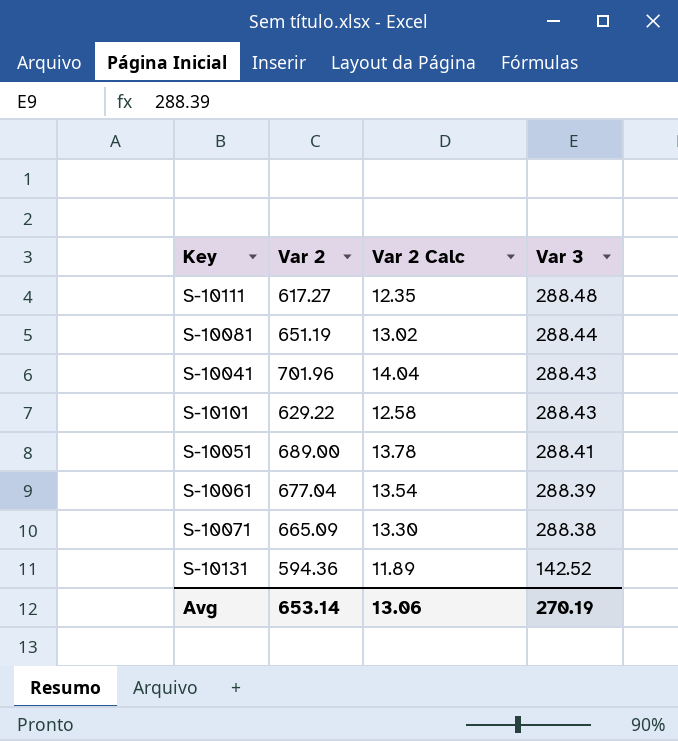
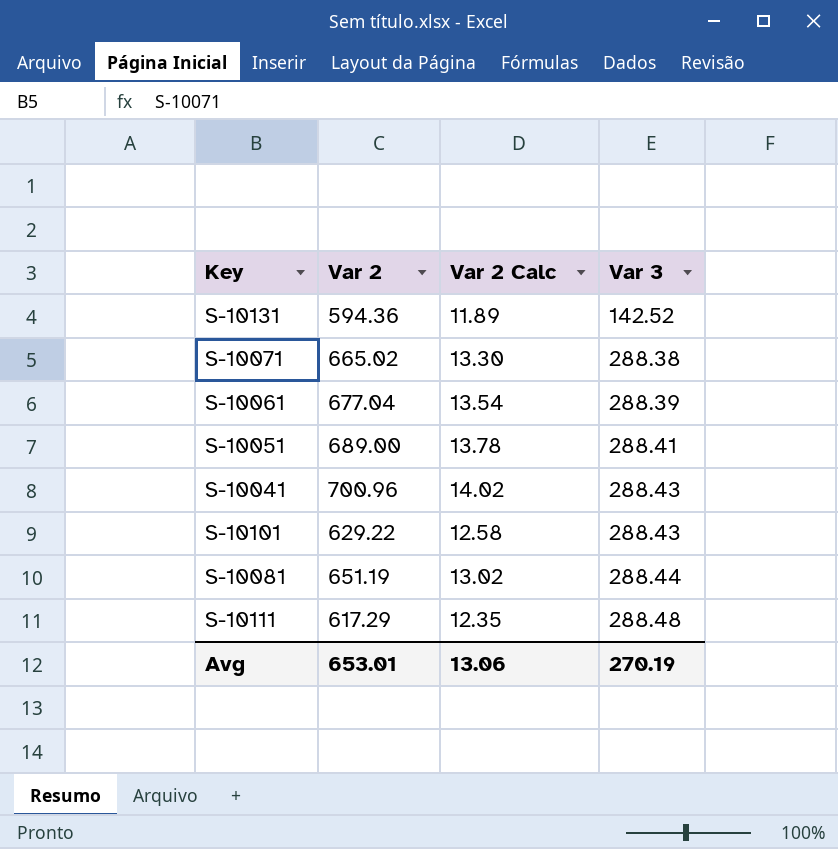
row order: Var 3 descending -> Var 3 ascending
S-10071 | Var 2: 665.09 -> 665.02
S-10041 | Var 2: 701.96 -> 700.96
S-10041 | Var 2 Calc: 14.04 -> 14.02
S-10111 | Var 2: 617.27 -> 617.29
Avg | Var 2: 653.14 -> 653.01

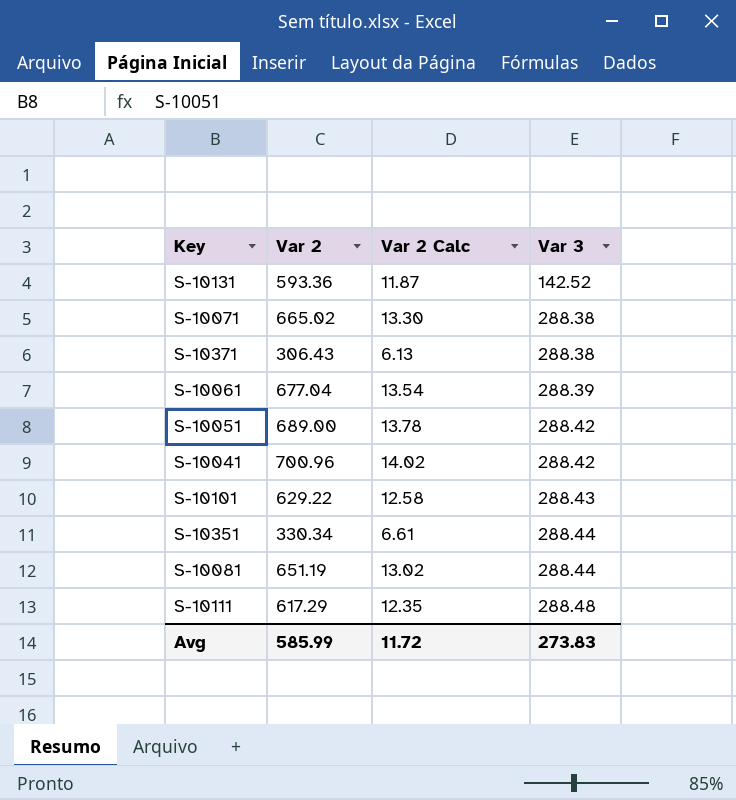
S-10131 | Var 2: 594.36 -> 593.36
S-10131 | Var 2 Calc: 11.89 -> 11.87
row S-10371: none -> 306.43 | 6.13 | 288.38
S-10051 | Var 3: 288.41 -> 288.42
S-10041 | Var 3: 288.43 -> 288.42
row S-10351: none -> 330.34 | 6.61 | 288.44
Avg | Var 2: 653.01 -> 585.99
Avg | Var 2 Calc: 13.06 -> 11.72
Avg | Var 3: 270.19 -> 273.83

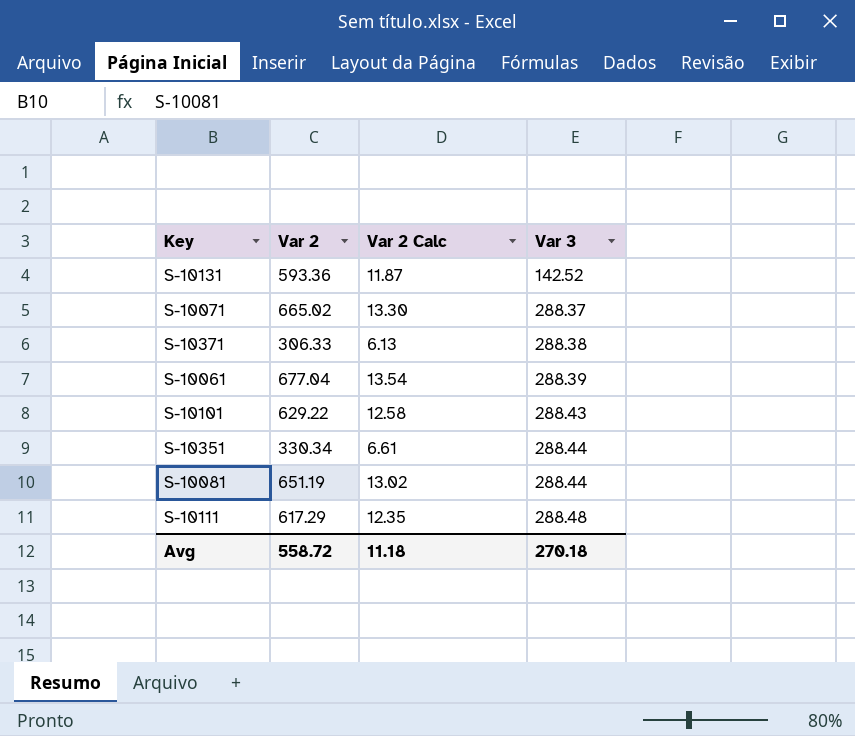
row S-10051: 689.00 | 13.78 | 288.42 -> none
row S-10041: 700.96 | 14.02 | 288.42 -> none
S-10071 | Var 3: 288.38 -> 288.37
S-10371 | Var 2: 306.43 -> 306.33
Avg | Var 2: 585.99 -> 558.72
Avg | Var 2 Calc: 11.72 -> 11.18
Avg | Var 3: 273.83 -> 270.18

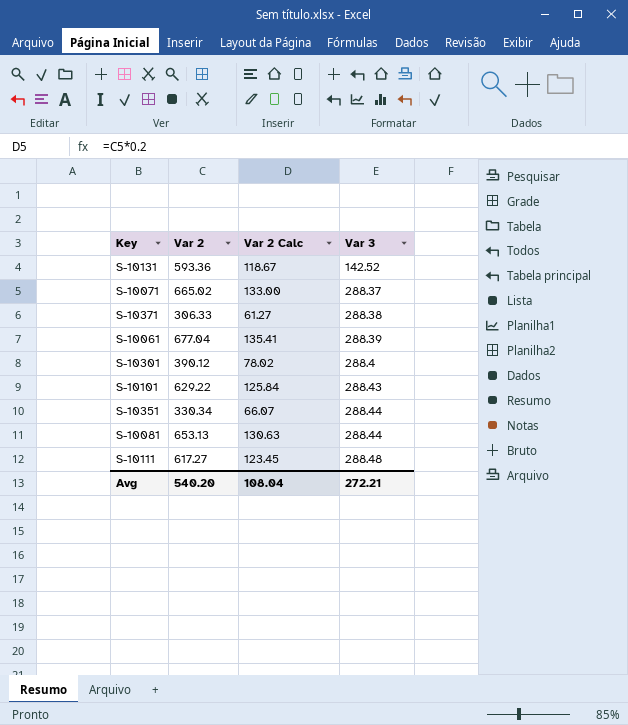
column Var 2 Calc | formula: [Var 2] * 0.02 -> [Var 2] * 0.2
row S-10301: none -> 390.12 | 78.02 | 288.4
S-10081 | Var 2: 651.19 -> 653.13
S-10111 | Var 2: 617.29 -> 617.27
Avg | Var 2: 558.72 -> 540.20
Avg | Var 2 Calc: 11.18 -> 108.04
Avg | Var 3: 270.18 -> 272.21

